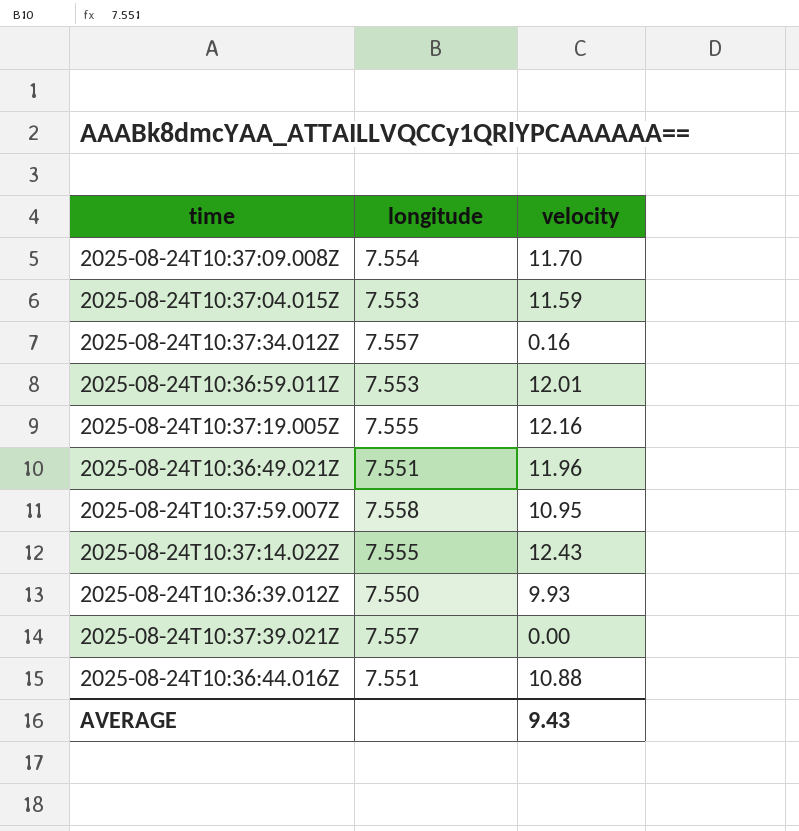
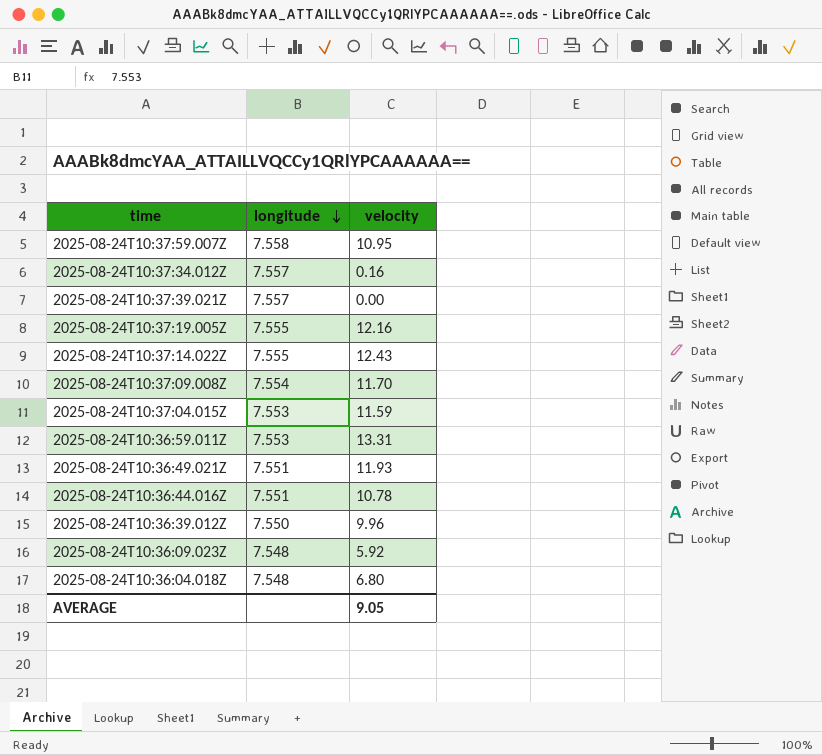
row order: none -> longitude descending
2025-08-24T10:36:59.011Z | velocity: 12.01 -> 13.31
2025-08-24T10:36:49.021Z | velocity: 11.96 -> 11.93
2025-08-24T10:36:44.016Z | velocity: 10.88 -> 10.78
2025-08-24T10:36:39.012Z | velocity: 9.93 -> 9.96
row 2025-08-24T10:36:09.023Z: none -> 7.548 | 5.92
row 2025-08-24T10:36:04.018Z: none -> 7.548 | 6.80
AVERAGE | velocity: 9.43 -> 9.05

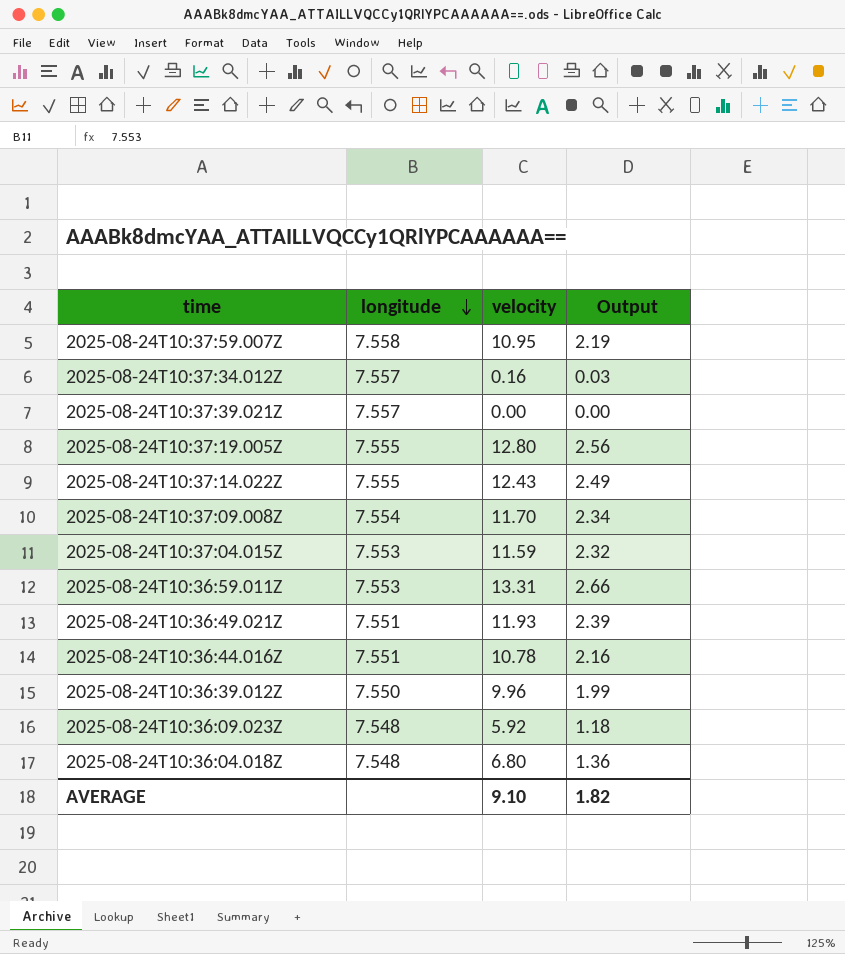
column Output | formula: none -> [velocity] * 0.2
2025-08-24T10:37:19.005Z | velocity: 12.16 -> 12.80
AVERAGE | velocity: 9.05 -> 9.10

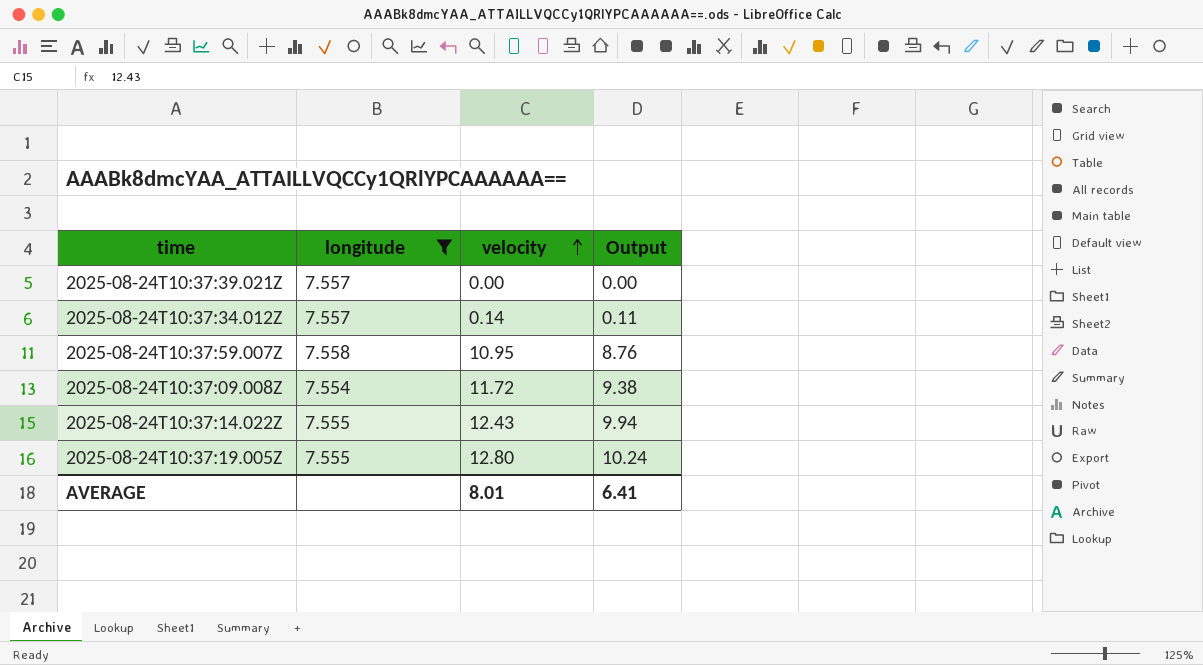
filter: none -> longitude >= 7.554
row order: longitude descending -> velocity ascending
column Output | formula: [velocity] * 0.2 -> [velocity] * 0.8
2025-08-24T10:37:34.012Z | velocity: 0.16 -> 0.14
2025-08-24T10:37:09.008Z | velocity: 11.70 -> 11.72
AVERAGE | velocity: 9.10 -> 8.01
AVERAGE | Output: 1.82 -> 6.41

